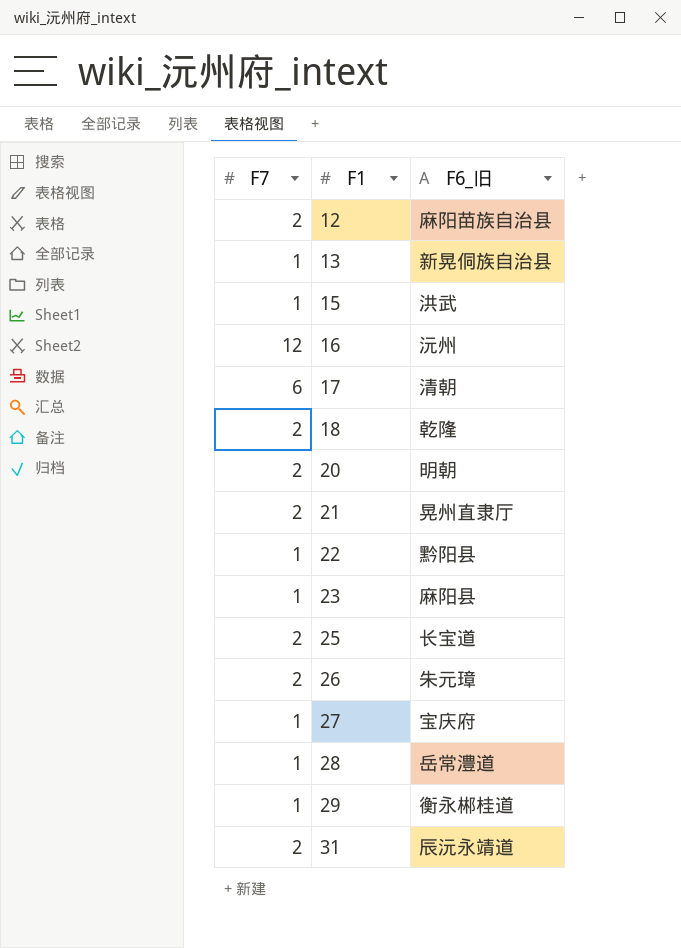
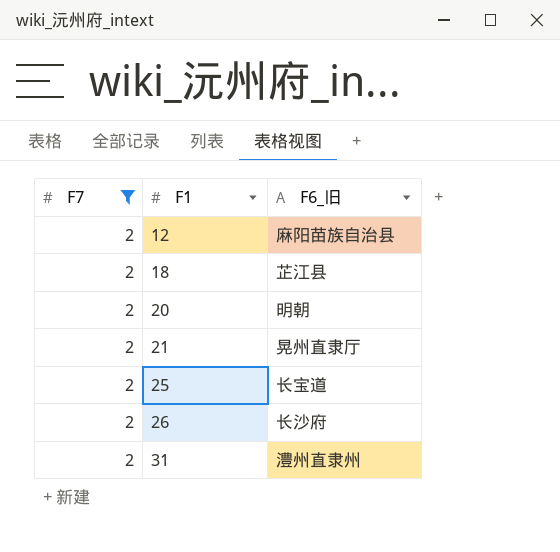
filter: none -> F7 = 2
18 | F6_旧: 乾隆 -> 芷江县
26 | F6_旧: 朱元璋 -> 长沙府
31 | F6_旧: 辰沅永靖道 -> 澧州直隶州

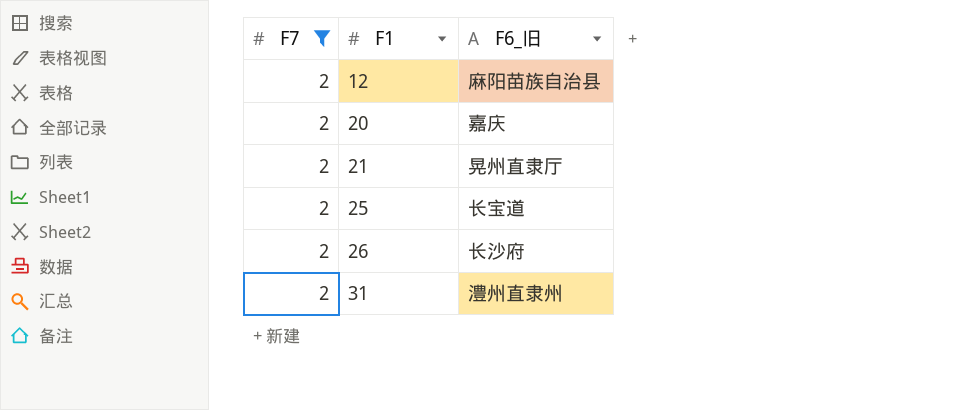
row 18: 2 | 芷江县 -> none
20 | F6_旧: 明朝 -> 嘉庆

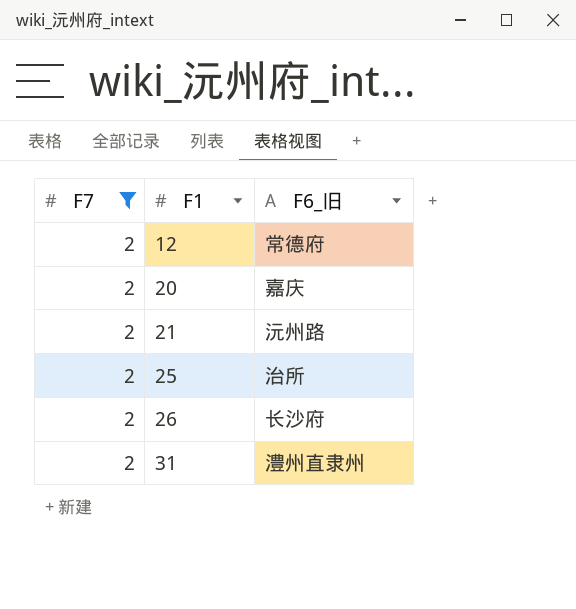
12 | F6_旧: 麻阳苗族自治县 -> 常德府
21 | F6_旧: 晃州直隶厅 -> 沅州路
25 | F6_旧: 长宝道 -> 治所

